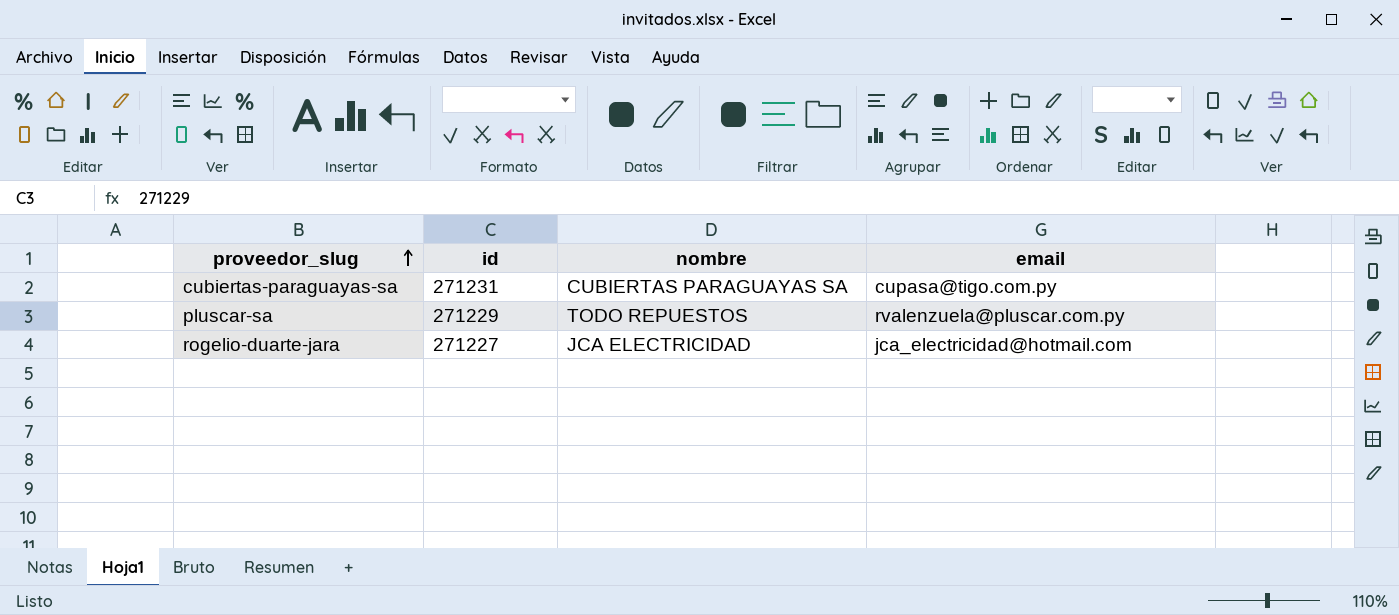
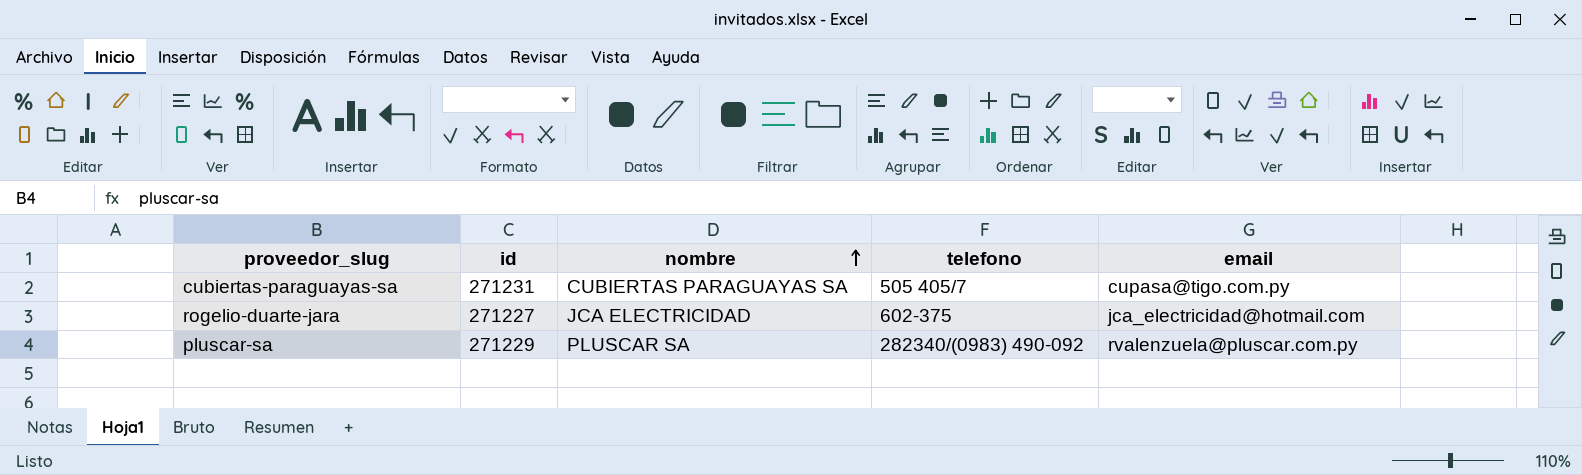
row order: proveedor_slug ascending -> nombre ascending
column telefono | position: none -> 4
pluscar-sa | nombre: TODO REPUESTOS -> PLUSCAR SA

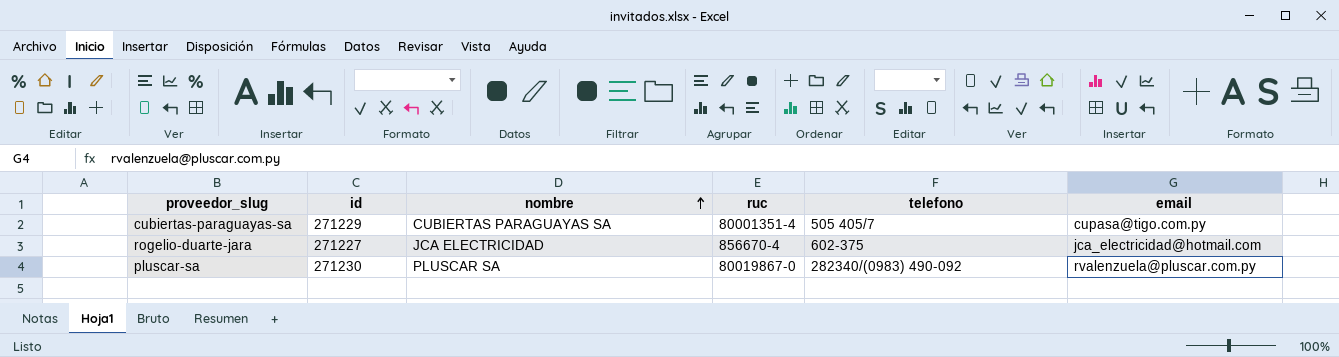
column ruc | position: none -> 4
cubiertas-paraguayas-sa | id: 271231 -> 271229
pluscar-sa | id: 271229 -> 271230

